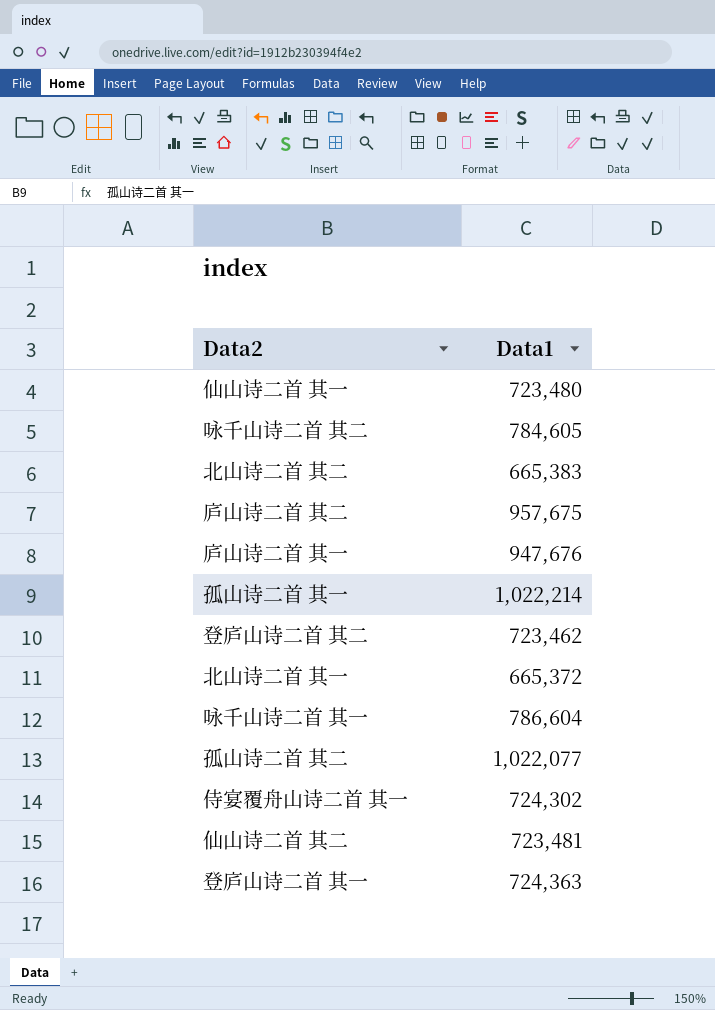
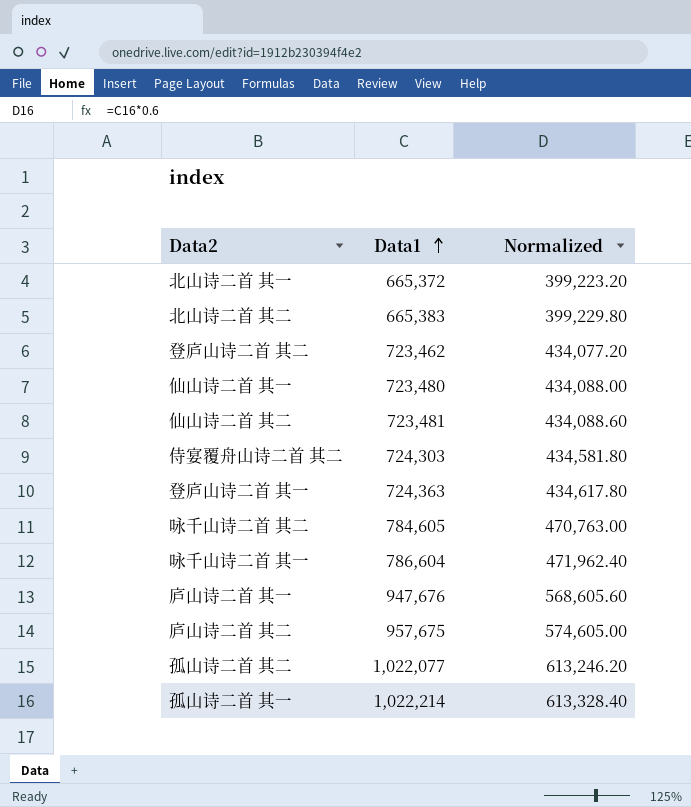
row order: none -> Data1 ascending
column Normalized | formula: none -> [Data1] * 0.6
row 侍宴覆舟山诗二首 其一: 724,302 -> none
row 侍宴覆舟山诗二首 其二: none -> 724,303 | 434,581.80

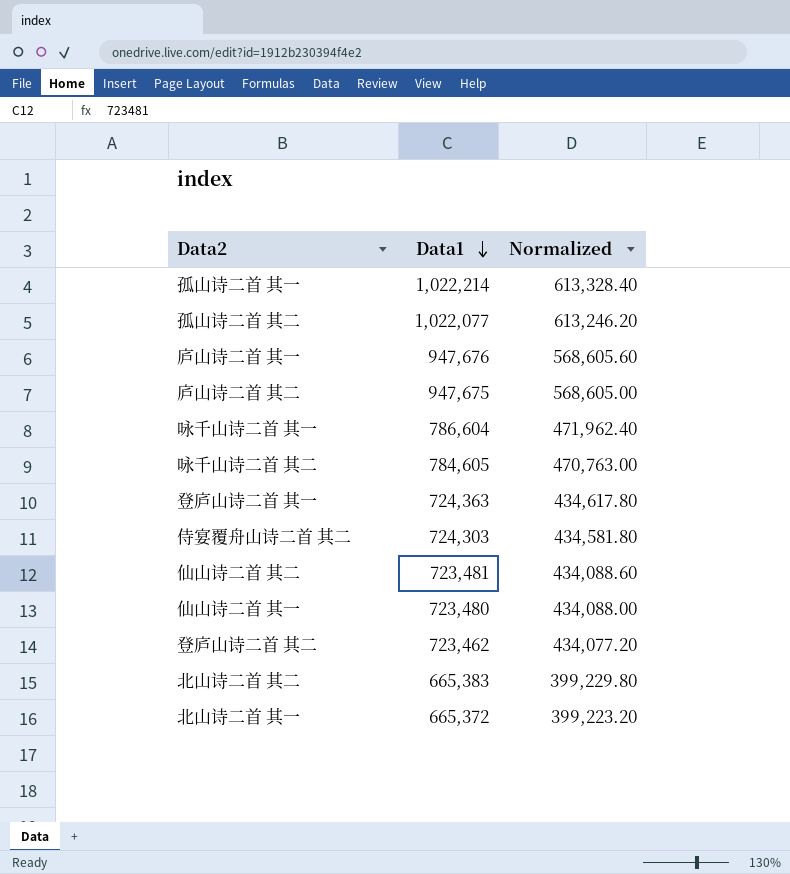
row order: Data1 ascending -> Data1 descending
庐山诗二首 其二 | Data1: 957,675 -> 947,675
庐山诗二首 其二 | Normalized: 574,605.00 -> 568,605.00

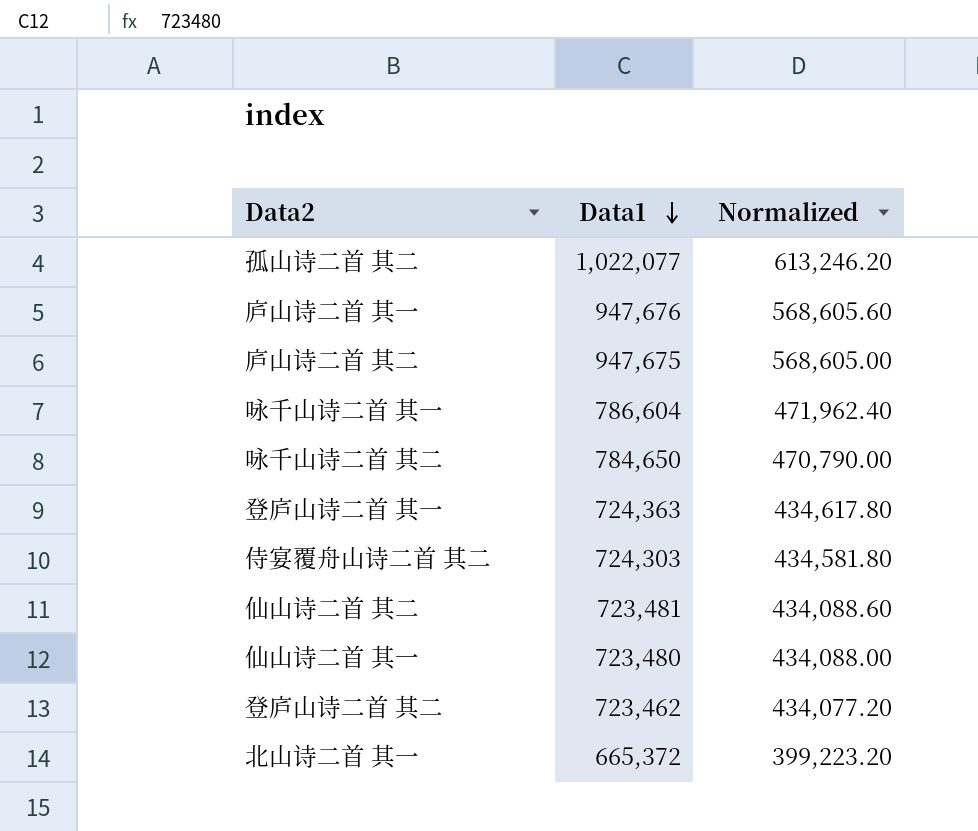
row 孤山诗二首 其一: 1,022,214 | 613,328.40 -> none
row 北山诗二首 其二: 665,383 | 399,229.80 -> none
咏千山诗二首 其二 | Data1: 784,605 -> 784,650
咏千山诗二首 其二 | Normalized: 470,763.00 -> 470,790.00

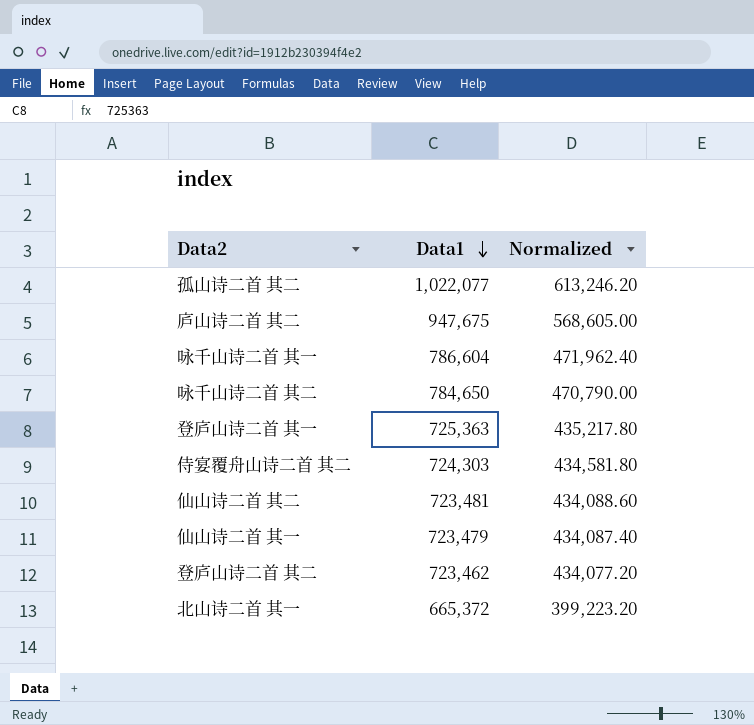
row 庐山诗二首 其一: 947,676 | 568,605.60 -> none
登庐山诗二首 其一 | Data1: 724,363 -> 725,363
登庐山诗二首 其一 | Normalized: 434,617.80 -> 435,217.80
仙山诗二首 其一 | Data1: 723,480 -> 723,479
仙山诗二首 其一 | Normalized: 434,088.00 -> 434,087.40

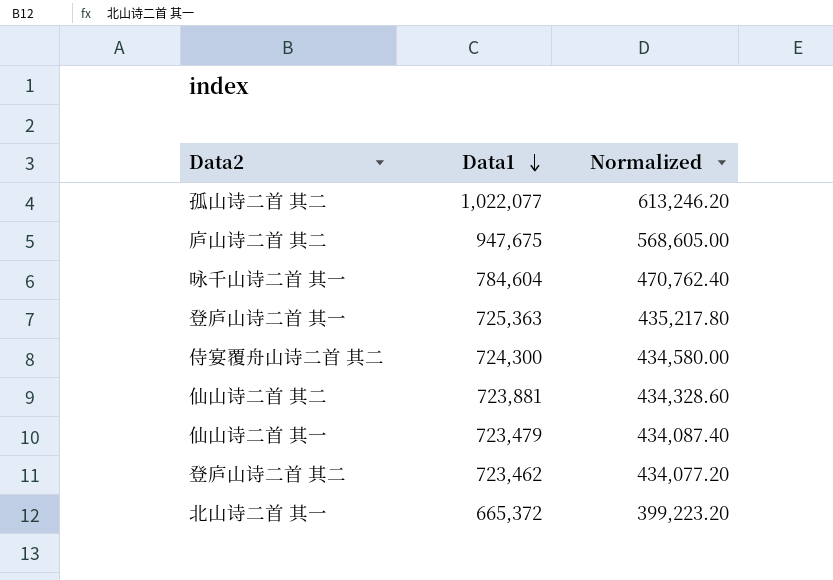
row 咏千山诗二首 其二: 784,650 | 470,790.00 -> none
咏千山诗二首 其一 | Data1: 786,604 -> 784,604
咏千山诗二首 其一 | Normalized: 471,962.40 -> 470,762.40
侍宴覆舟山诗二首 其二 | Data1: 724,303 -> 724,300
侍宴覆舟山诗二首 其二 | Normalized: 434,581.80 -> 434,580.00
仙山诗二首 其二 | Data1: 723,481 -> 723,881
仙山诗二首 其二 | Normalized: 434,088.60 -> 434,328.60

